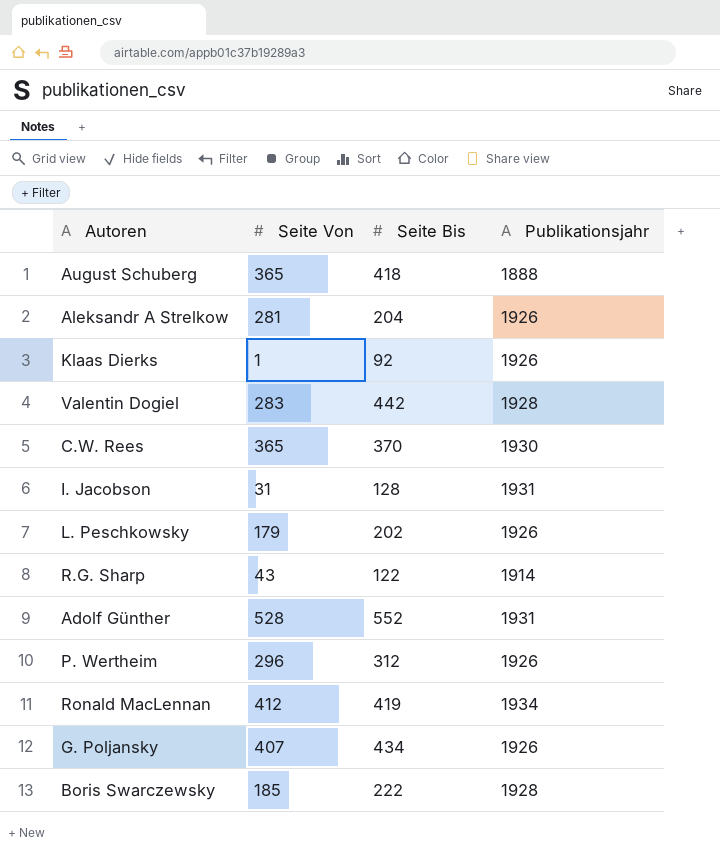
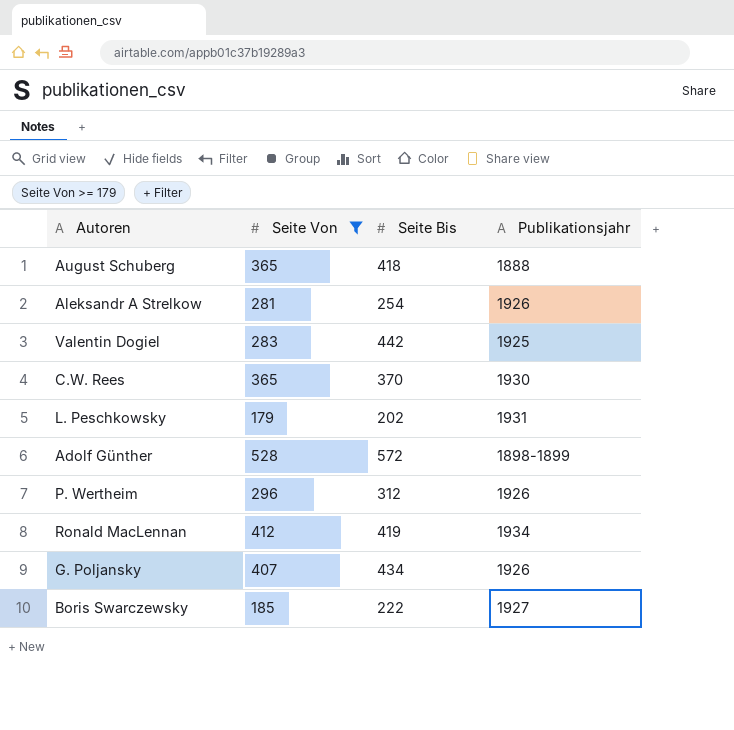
filter: none -> Seite Von >= 179
Aleksandr A Strelkow | Seite Bis: 204 -> 254
Valentin Dogiel | Publikationsjahr: 1928 -> 1925
L. Peschkowsky | Publikationsjahr: 1926 -> 1931
Adolf Günther | Seite Bis: 552 -> 572
Adolf Günther | Publikationsjahr: 1931 -> 1898-1899
Boris Swarczewsky | Publikationsjahr: 1928 -> 1927

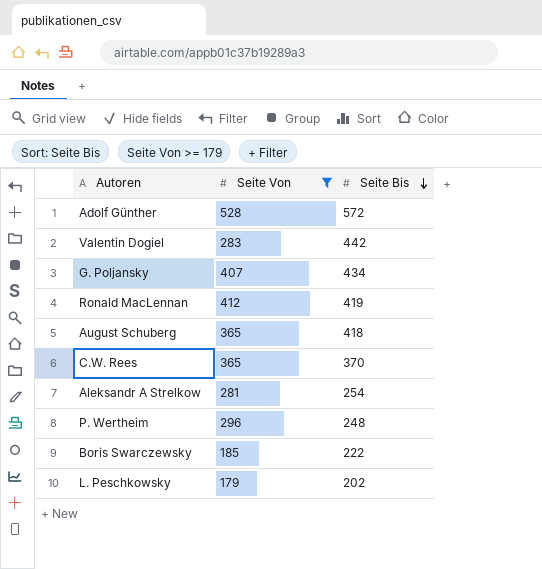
row order: none -> Seite Bis descending
column Publikationsjahr | position: 4 -> none
P. Wertheim | Seite Bis: 312 -> 248

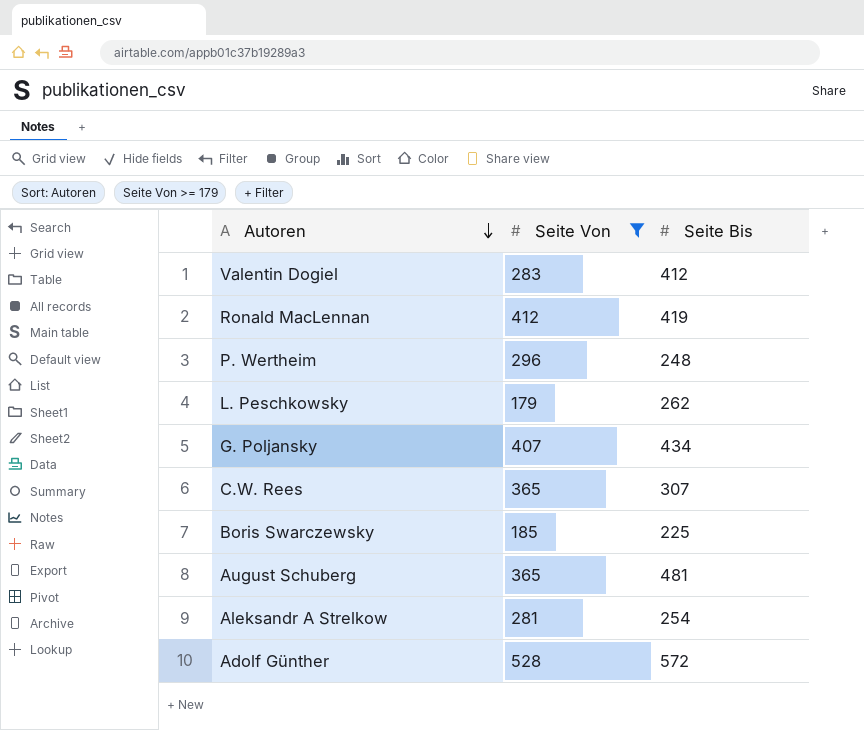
row order: Seite Bis descending -> Autoren descending
Valentin Dogiel | Seite Bis: 442 -> 412
L. Peschkowsky | Seite Bis: 202 -> 262
C.W. Rees | Seite Bis: 370 -> 307
Boris Swarczewsky | Seite Bis: 222 -> 225
August Schuberg | Seite Bis: 418 -> 481

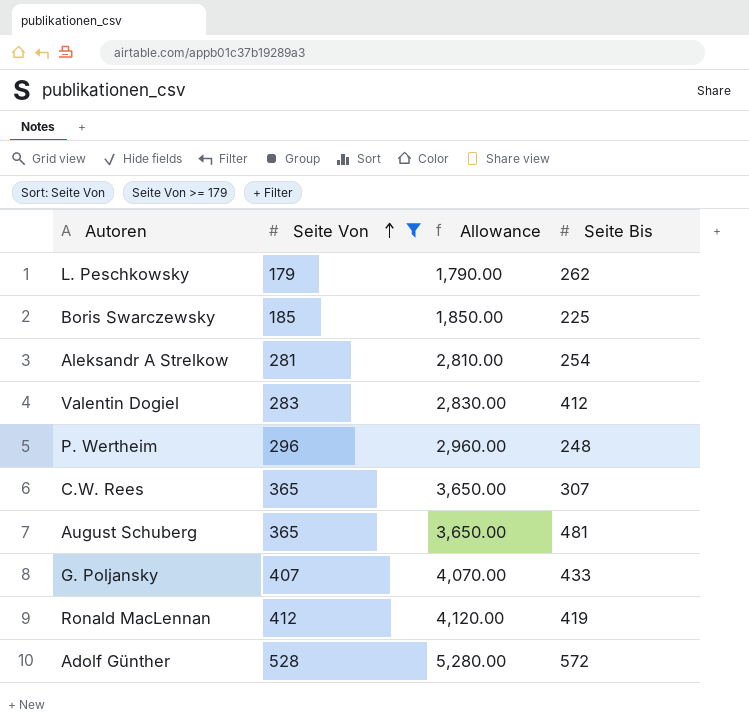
row order: Autoren descending -> Seite Von ascending
column Allowance | formula: none -> [Seite Von] * 10
G. Poljansky | Seite Bis: 434 -> 433

